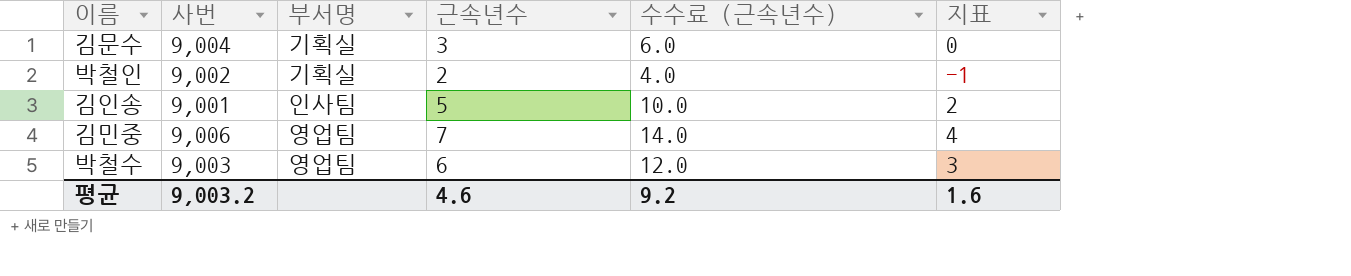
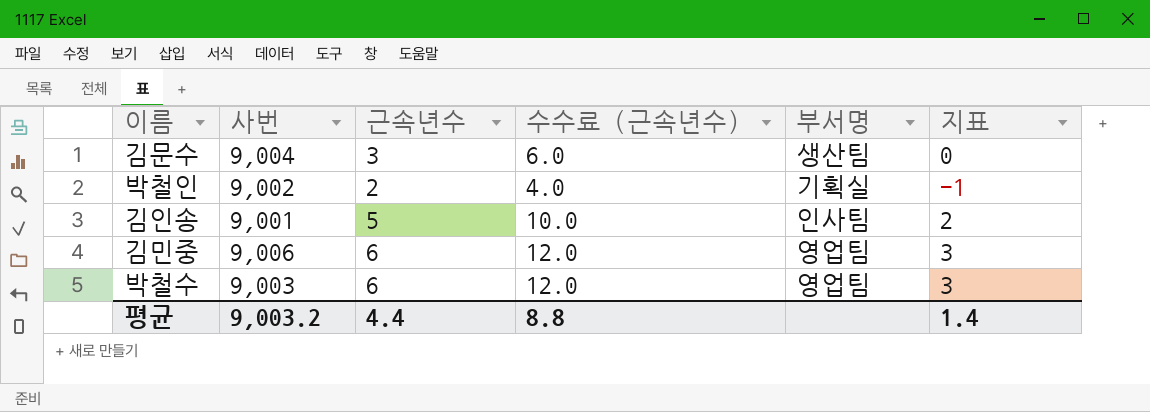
column 부서명 | position: 3 -> 5
김문수 | 부서명: 기획실 -> 생산팀
김민중 | 근속년수: 7 -> 6
김민중 | 수수료 (근속년수): 14.0 -> 12.0
김민중 | 지표: 4 -> 3
평균 | 근속년수: 4.6 -> 4.4
평균 | 수수료 (근속년수): 9.2 -> 8.8
평균 | 지표: 1.6 -> 1.4

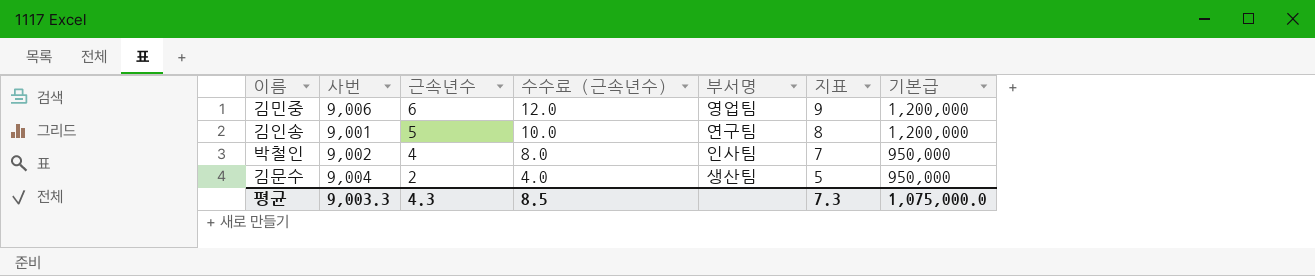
row order: none -> 근속년수 descending
column 지표 | formula: [근속년수] - 3 -> [근속년수] + 3
column 기본급 | position: none -> 7
row 박철수: 9,003 | 6 | 12.0 | 영업팀 | 3 -> none
김인송 | 부서명: 인사팀 -> 연구팀
박철인 | 근속년수: 2 -> 4
박철인 | 수수료 (근속년수): 4.0 -> 8.0
박철인 | 부서명: 기획실 -> 인사팀
김문수 | 근속년수: 3 -> 2
김문수 | 수수료 (근속년수): 6.0 -> 4.0
평균 | 사번: 9,003.2 -> 9,003.3
평균 | 근속년수: 4.4 -> 4.3
평균 | 수수료 (근속년수): 8.8 -> 8.5
평균 | 지표: 1.4 -> 7.3

